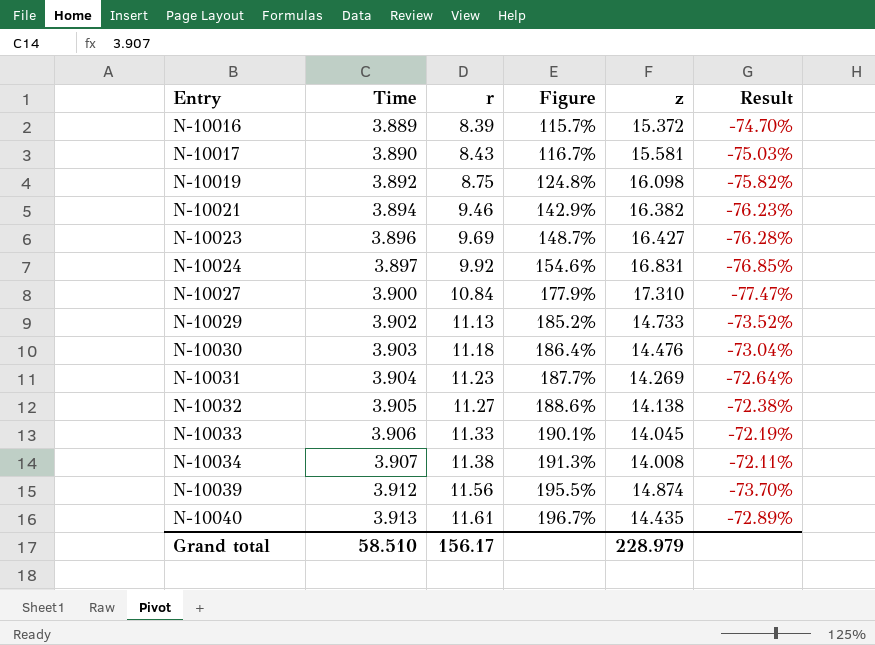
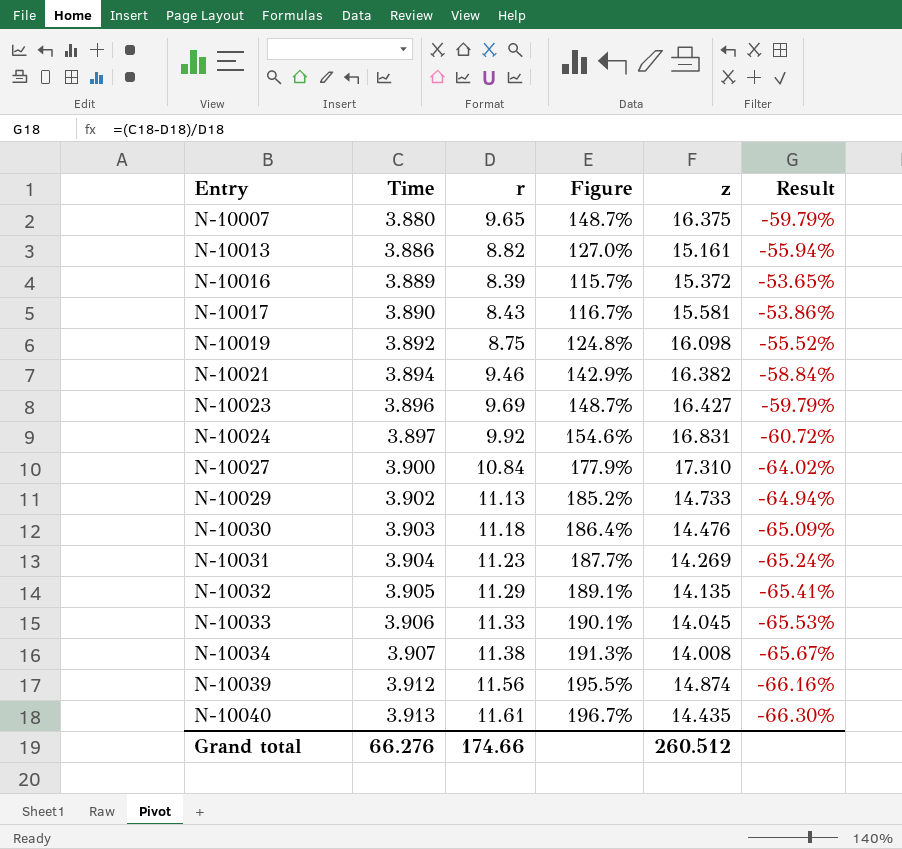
column Result | formula: ([Time] - [z]) / [z] -> ([Time] - [r]) / [r]
row N-10007: none -> 3.880 | 9.65 | 148.7% | 16.375 | -59.79%
row N-10013: none -> 3.886 | 8.82 | 127.0% | 15.161 | -55.94%
N-10032 | r: 11.27 -> 11.29
N-10032 | Figure: 188.6% -> 189.1%
N-10032 | z: 14.138 -> 14.135
Grand total | Time: 58.510 -> 66.276
Grand total | r: 156.17 -> 174.66
Grand total | z: 228.979 -> 260.512

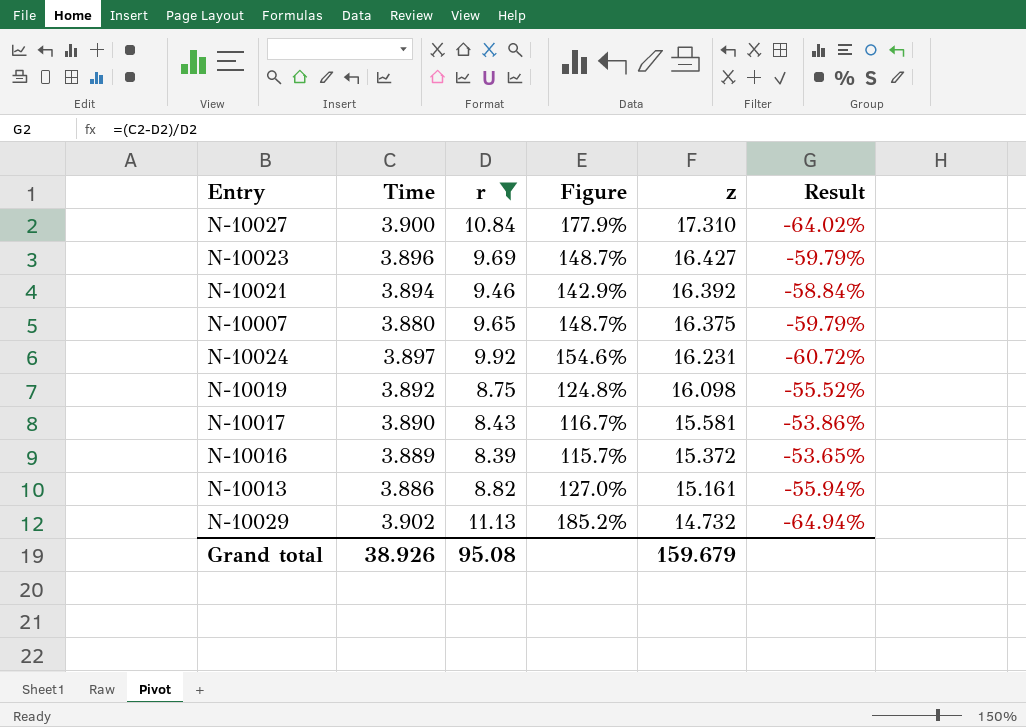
filter: none -> r <= 11.13
row order: Entry ascending -> z descending
N-10021 | z: 16.382 -> 16.392
N-10024 | z: 16.831 -> 16.231
N-10029 | z: 14.733 -> 14.732
Grand total | Time: 66.276 -> 38.926
Grand total | r: 174.66 -> 95.08
Grand total | z: 260.512 -> 159.679

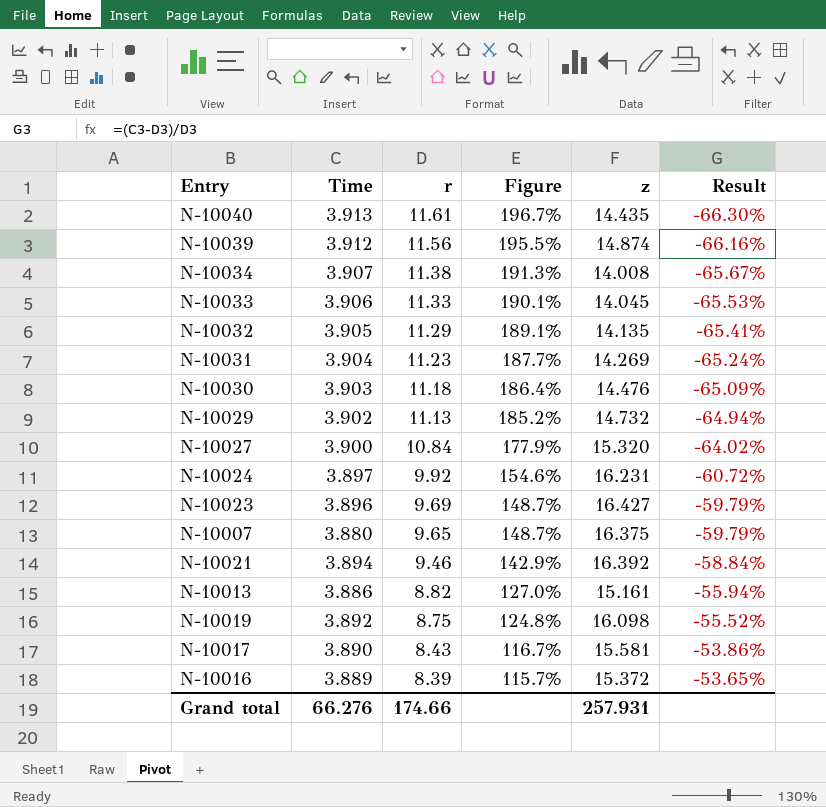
filter: r <= 11.13 -> none
row order: z descending -> r descending
N-10027 | z: 17.310 -> 15.320
Grand total | Time: 38.926 -> 66.276
Grand total | r: 95.08 -> 174.66
Grand total | z: 159.679 -> 257.931

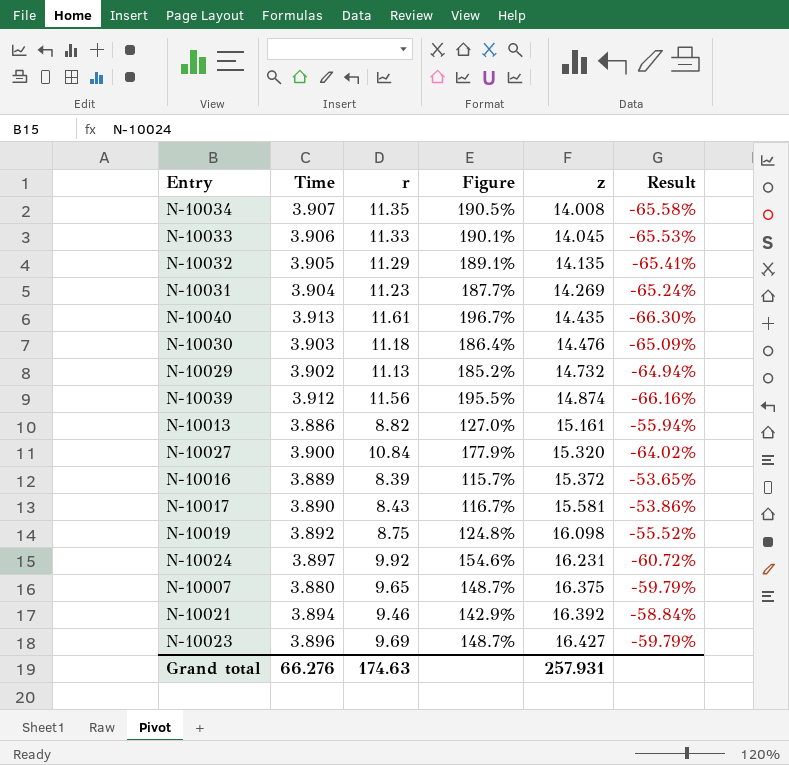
row order: r descending -> z ascending
N-10034 | r: 11.38 -> 11.35
N-10034 | Figure: 191.3% -> 190.5%
N-10034 | Result: -65.67% -> -65.58%
Grand total | r: 174.66 -> 174.63

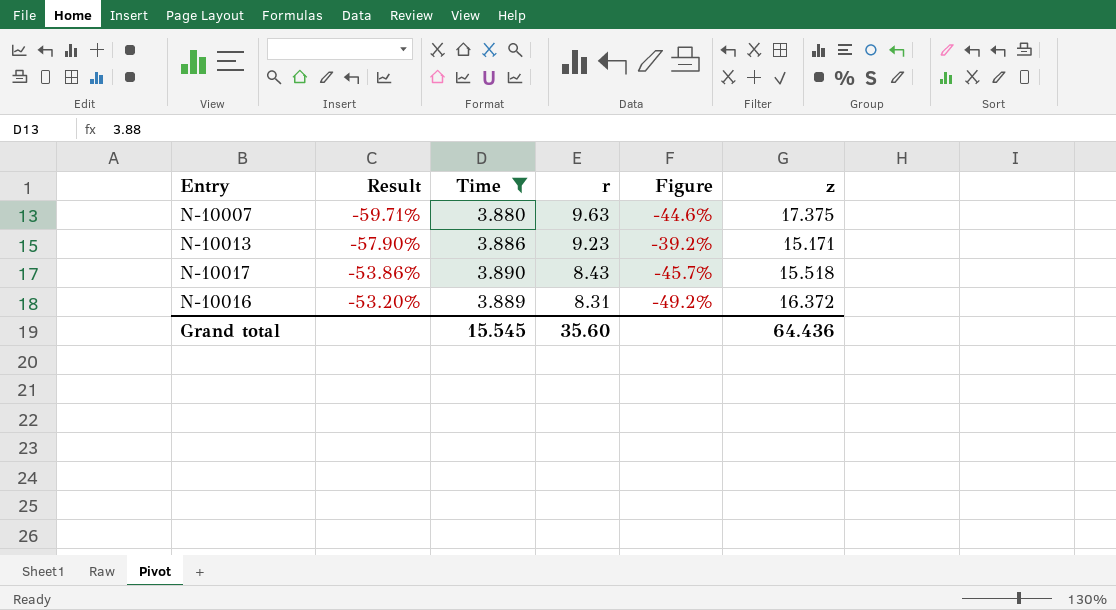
filter: none -> Time <= 3.890
row order: z ascending -> Result ascending
column Result | position: 6 -> 2
column Figure | formula: ([r] - [Time]) / [Time] -> ([r] - [z]) / [z]
N-10007 | Result: -59.79% -> -59.71%
N-10007 | r: 9.65 -> 9.63
N-10007 | z: 16.375 -> 17.375
N-10013 | Result: -55.94% -> -57.90%
N-10013 | r: 8.82 -> 9.23
N-10013 | z: 15.161 -> 15.171
N-10017 | z: 15.581 -> 15.518
N-10016 | Result: -53.65% -> -53.20%
N-10016 | r: 8.39 -> 8.31
N-10016 | z: 15.372 -> 16.372
Grand total | Time: 66.276 -> 15.545
Grand total | r: 174.63 -> 35.60
Grand total | z: 257.931 -> 64.436

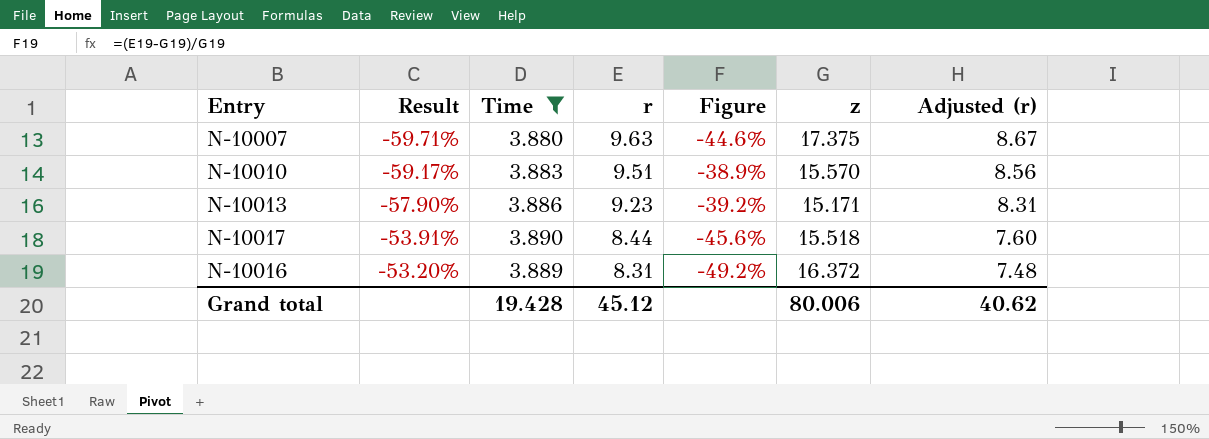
column Adjusted (r) | formula: none -> [r] * 0.9
row N-10010: none -> -59.17% | 3.883 | 9.51 | -38.9% | 15.570 | 8.56
N-10017 | Result: -53.86% -> -53.91%
N-10017 | r: 8.43 -> 8.44
N-10017 | Figure: -45.7% -> -45.6%
Grand total | Time: 15.545 -> 19.428
Grand total | r: 35.60 -> 45.12
Grand total | z: 64.436 -> 80.006

